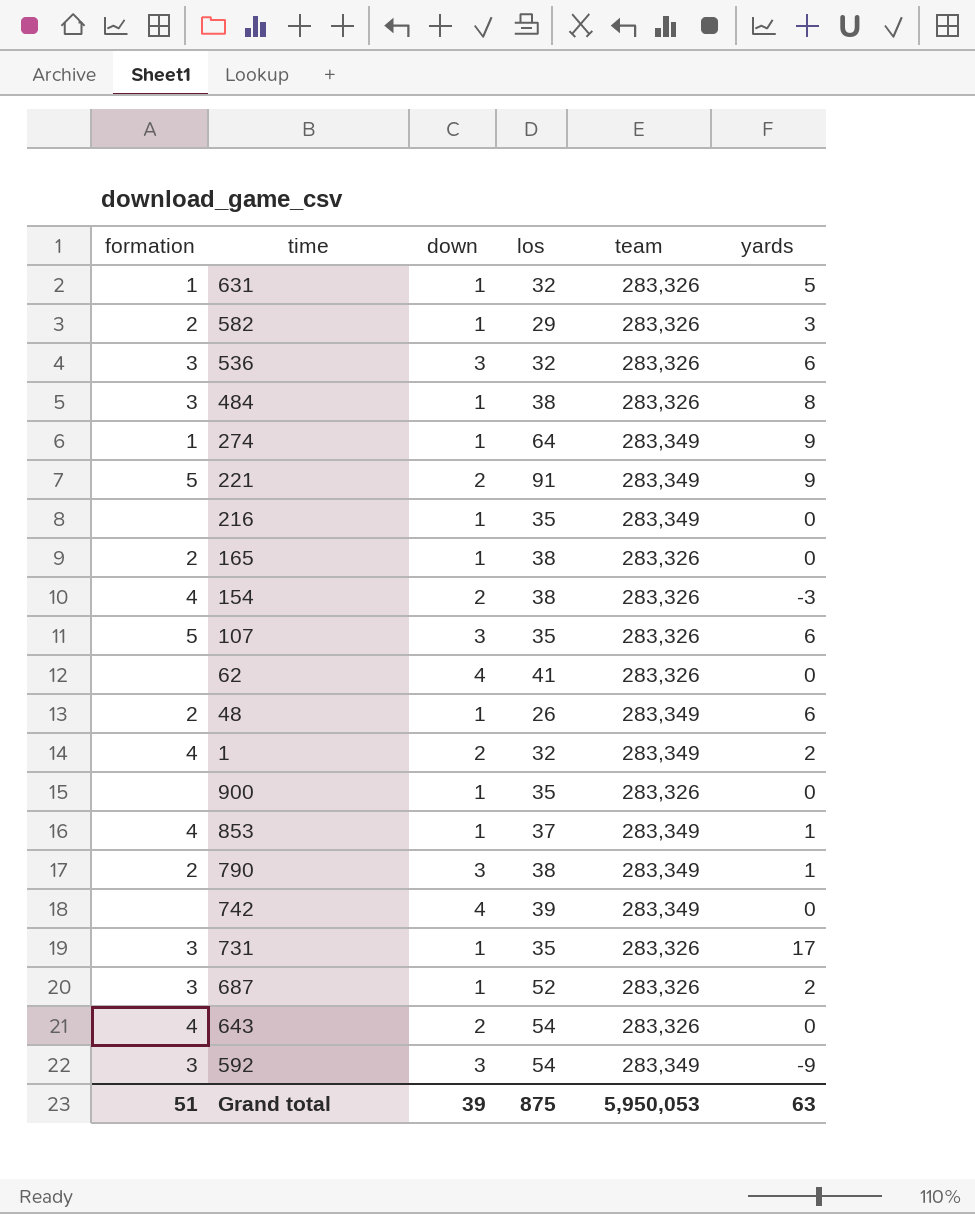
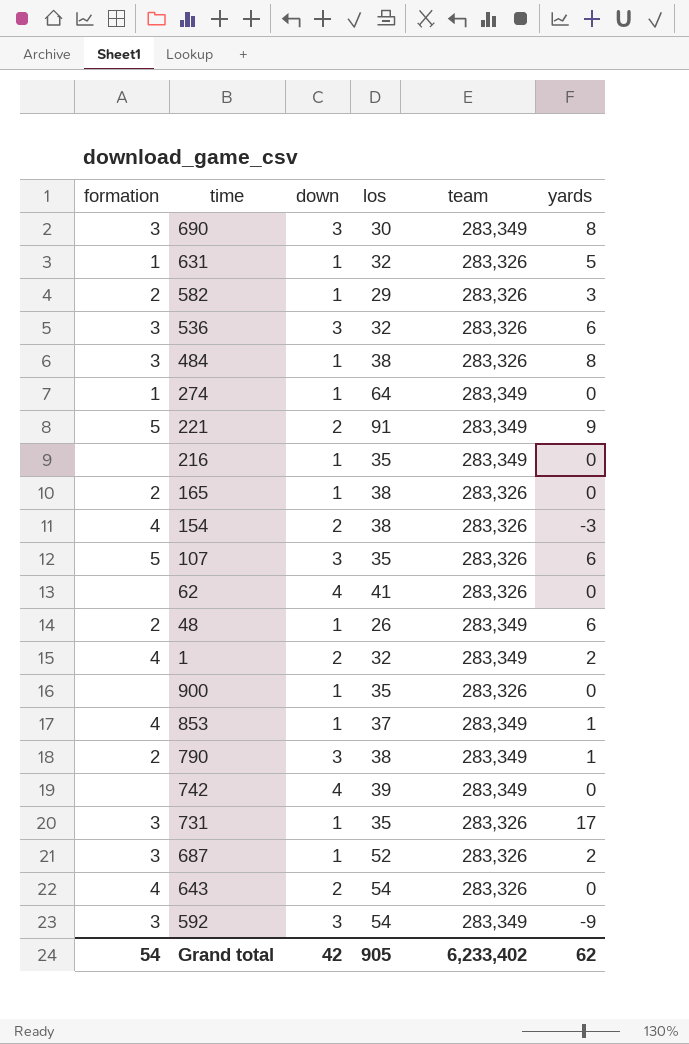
row 690: none -> 3 | 3 | 30 | 283,349 | 8
274 | yards: 9 -> 0
Grand total | formation: 51 -> 54
Grand total | down: 39 -> 42
Grand total | los: 875 -> 905
Grand total | team: 5,950,053 -> 6,233,402
Grand total | yards: 63 -> 62

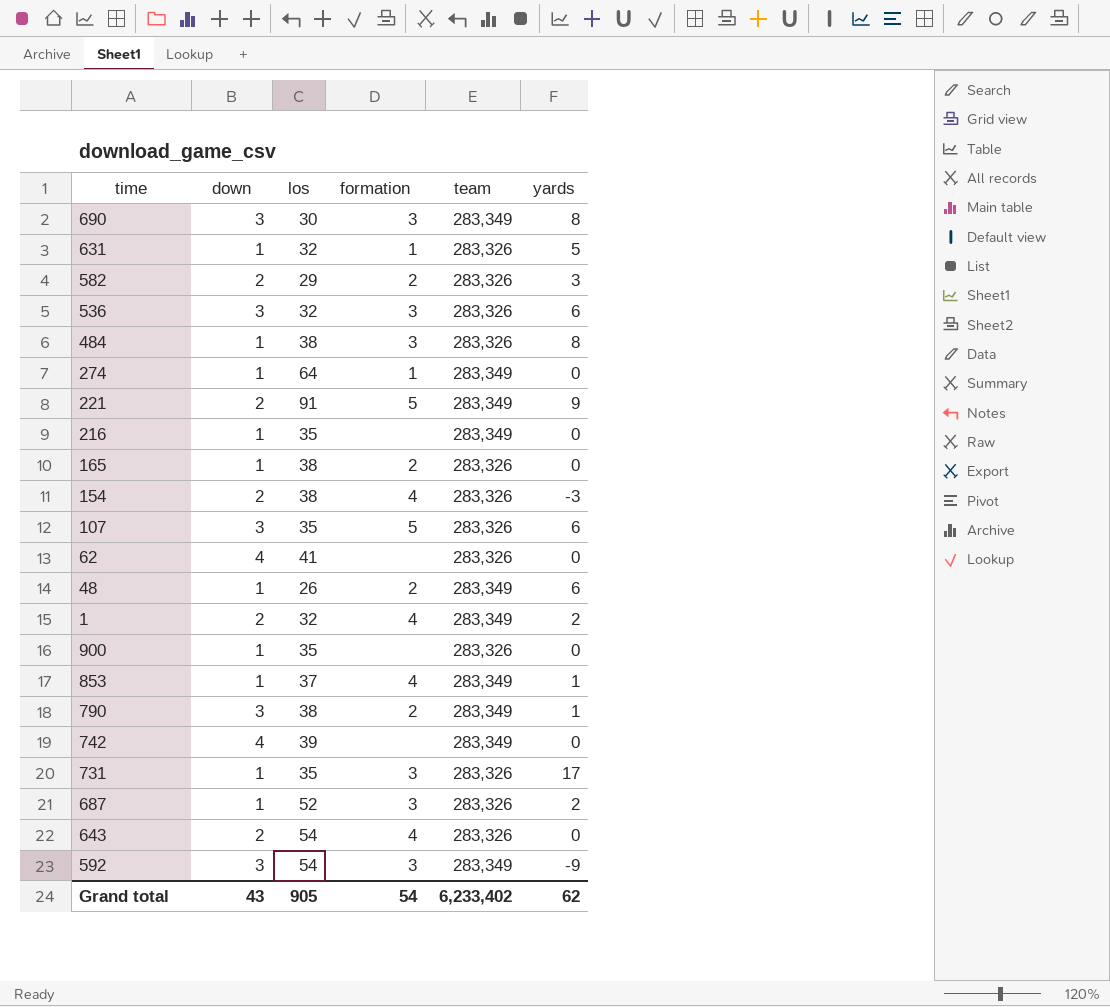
column formation | position: 1 -> 4
582 | down: 1 -> 2
Grand total | down: 42 -> 43

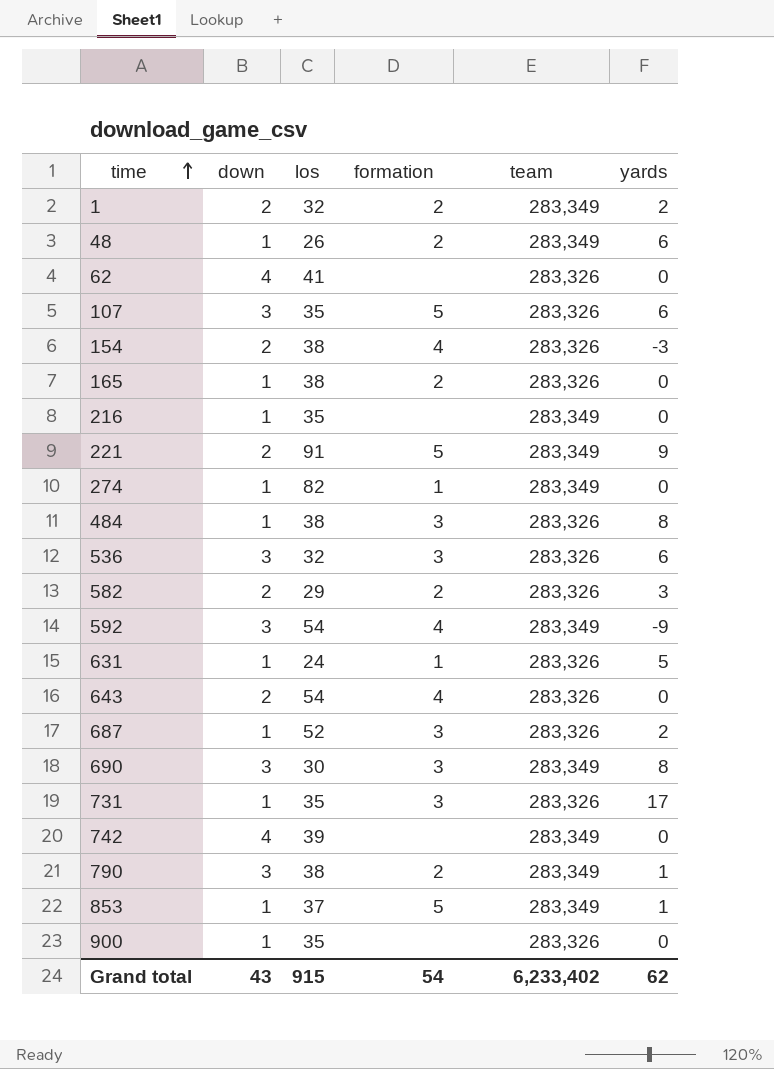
row order: none -> time ascending
1 | formation: 4 -> 2
274 | los: 64 -> 82
592 | formation: 3 -> 4
631 | los: 32 -> 24
853 | formation: 4 -> 5
Grand total | los: 905 -> 915

